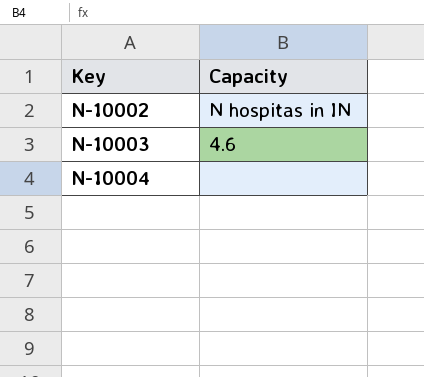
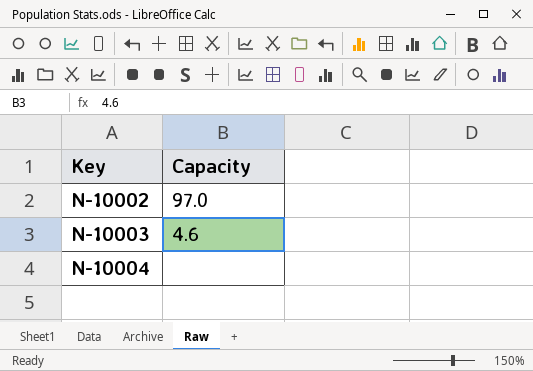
N-10002 | Capacity: N hospitas in IN -> 97.0

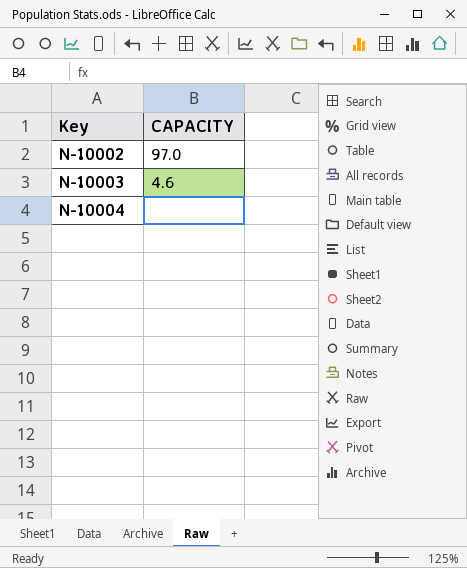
column name: Capacity -> CAPACITY

